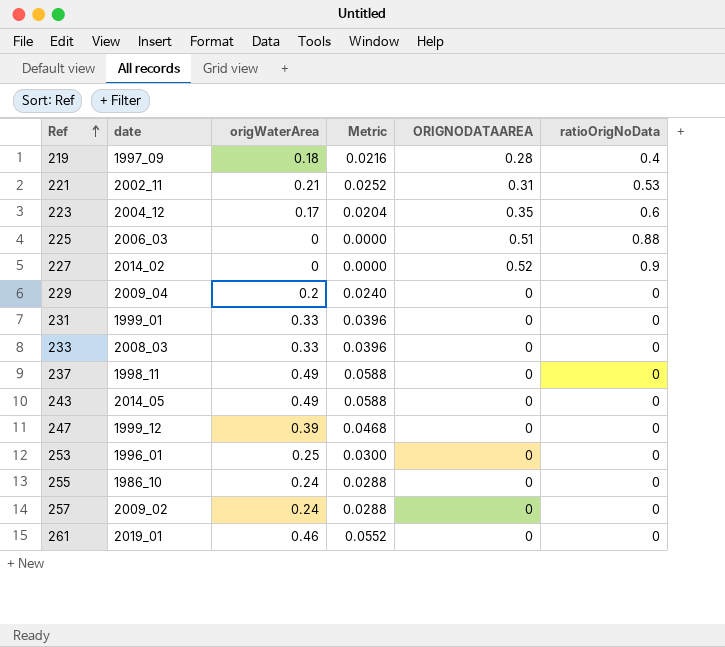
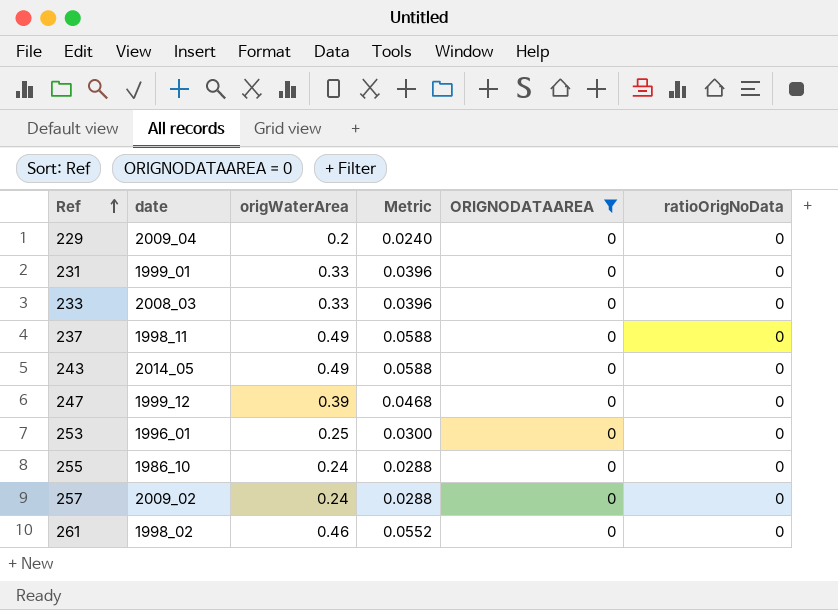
filter: none -> ORIGNODATAAREA = 0
261 | date: 2019_01 -> 1998_02

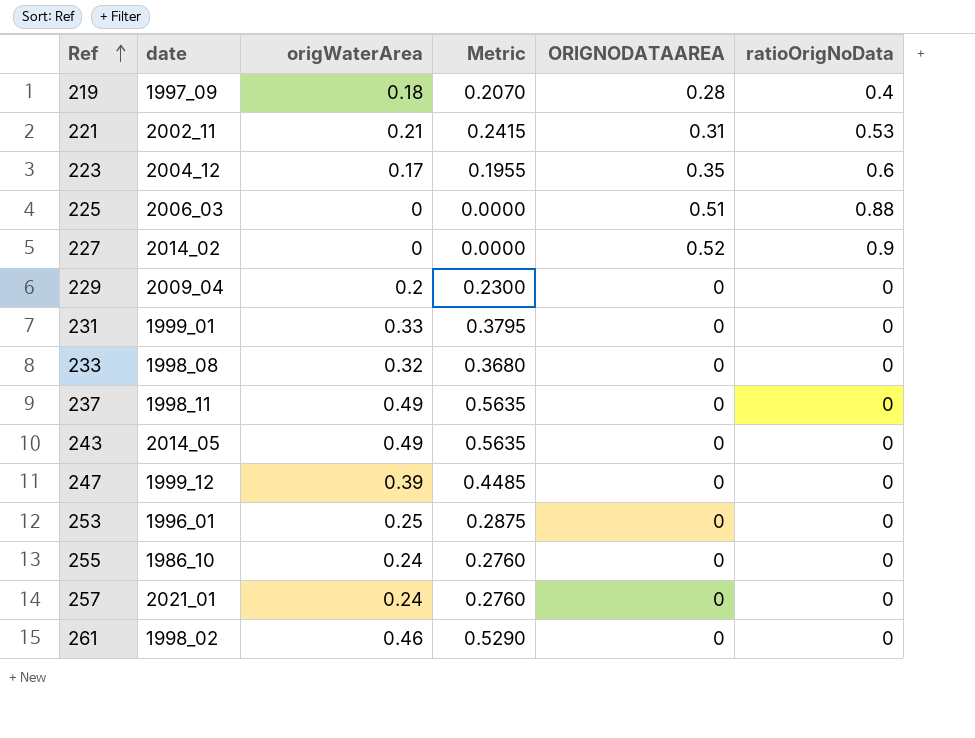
filter: ORIGNODATAAREA = 0 -> none
column Metric | formula: [origWaterArea] * 0.12 -> [origWaterArea] * 1.15
233 | date: 2008_03 -> 1998_08
233 | origWaterArea: 0.33 -> 0.32
257 | date: 2009_02 -> 2021_01

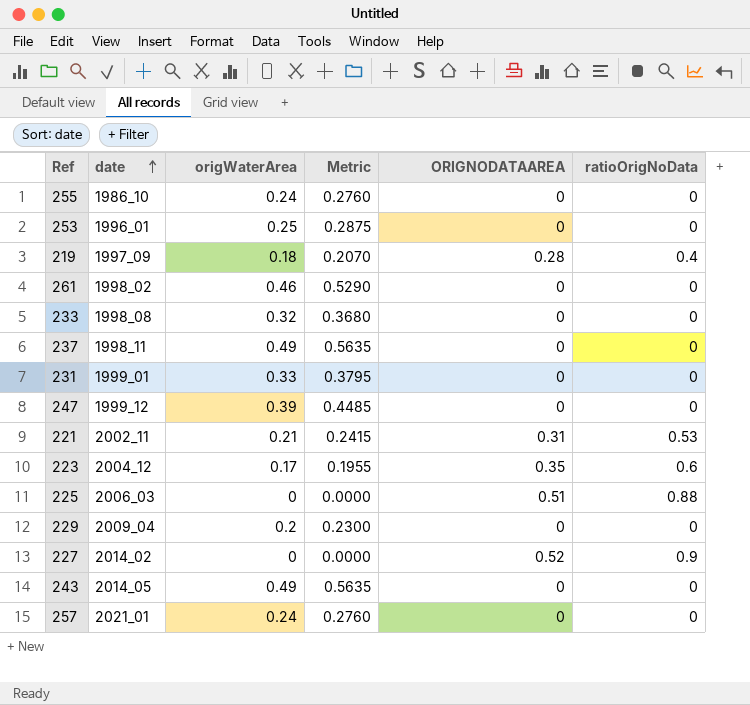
row order: Ref ascending -> date ascending

